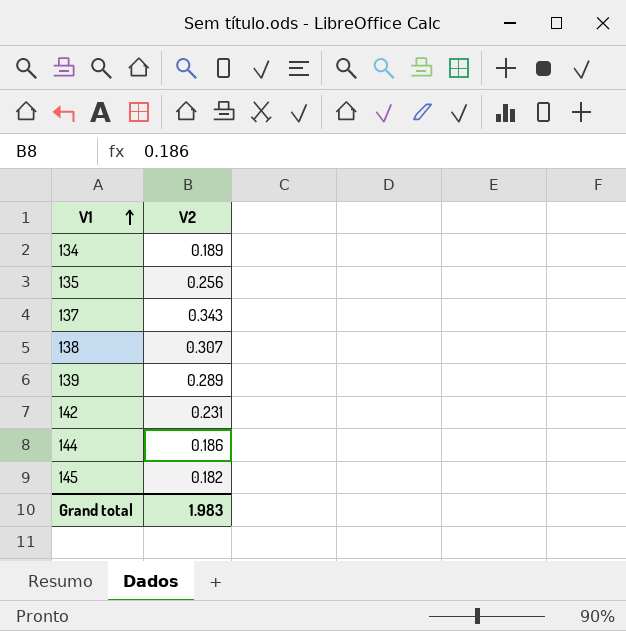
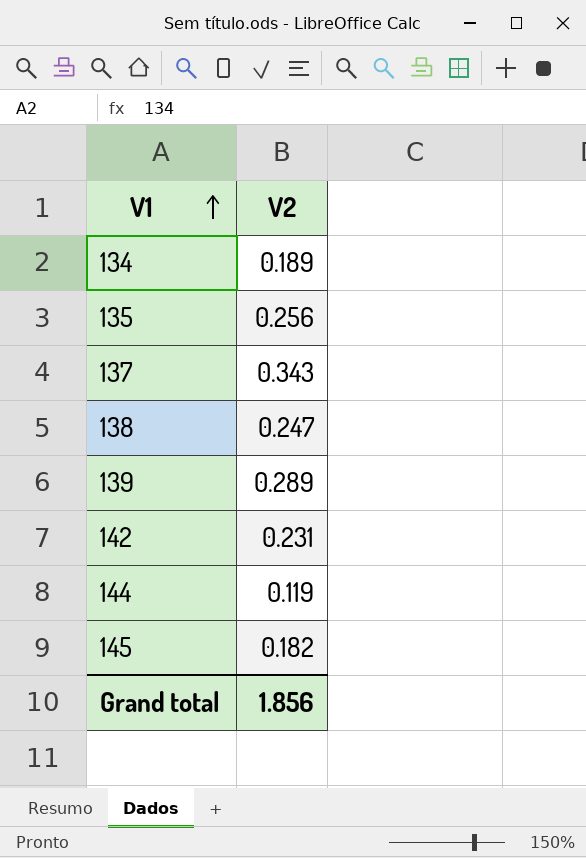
138 | V2: 0.307 -> 0.247
144 | V2: 0.186 -> 0.119
Grand total | V2: 1.983 -> 1.856

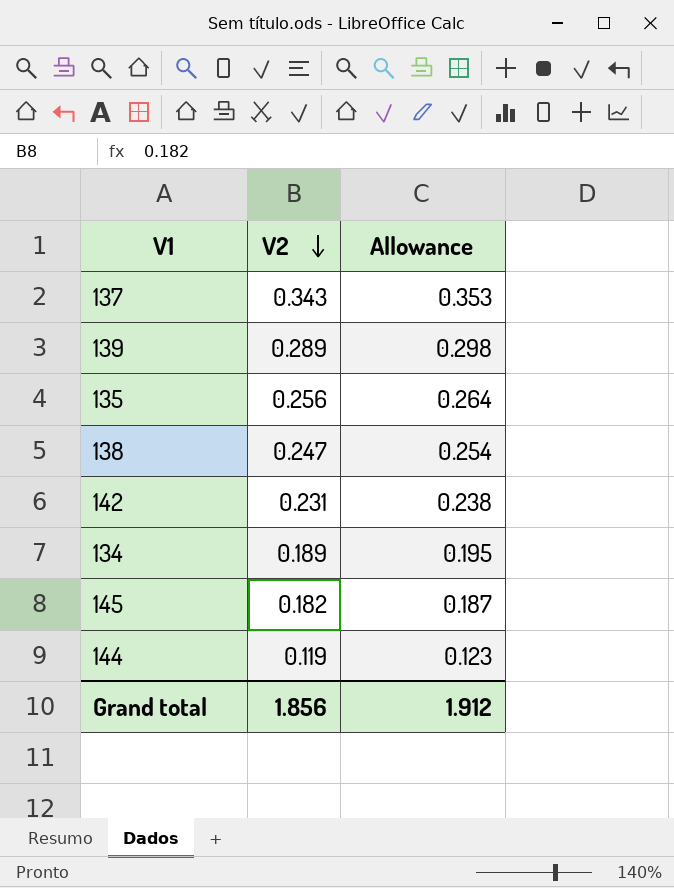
row order: V1 ascending -> V2 descending
column Allowance | formula: none -> [V2] * 1.03

